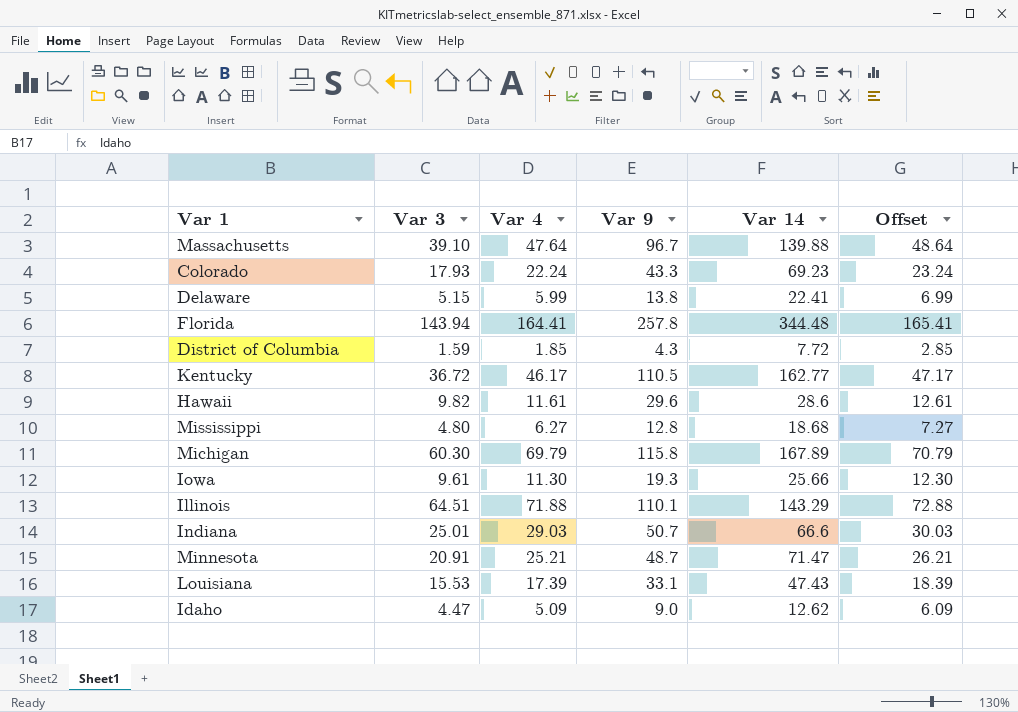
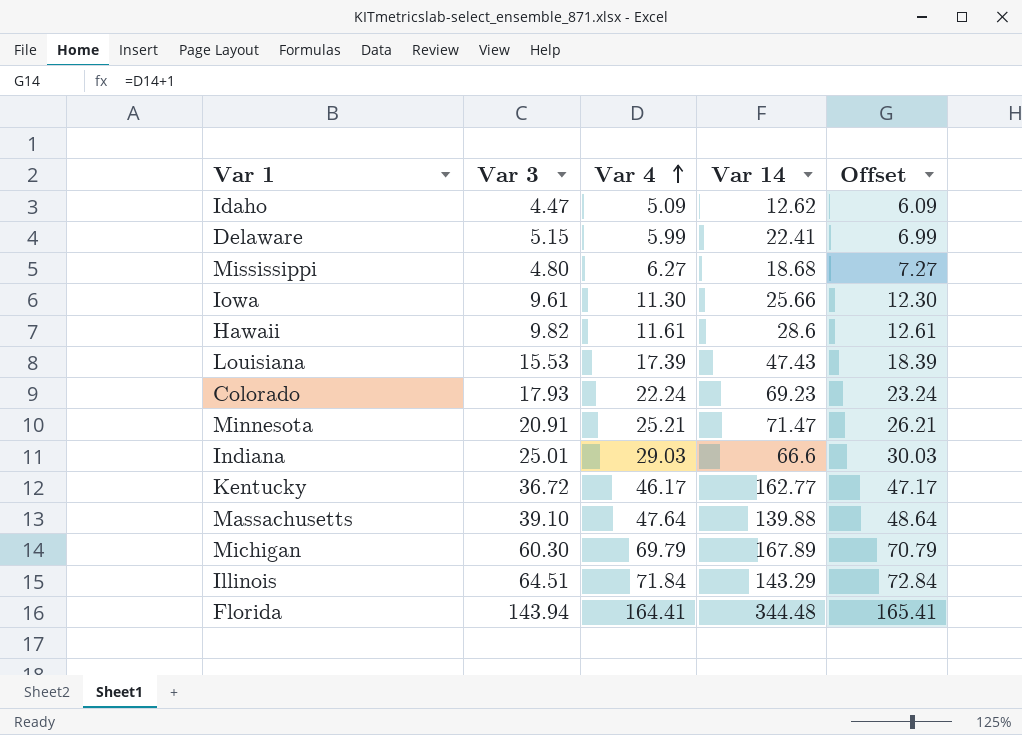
row order: none -> Var 4 ascending
column Var 9 | position: 4 -> none
row District of Columbia: 1.59 | 1.85 | 4.3 | 7.72 | 2.85 -> none
Illinois | Var 4: 71.88 -> 71.84
Illinois | Offset: 72.88 -> 72.84

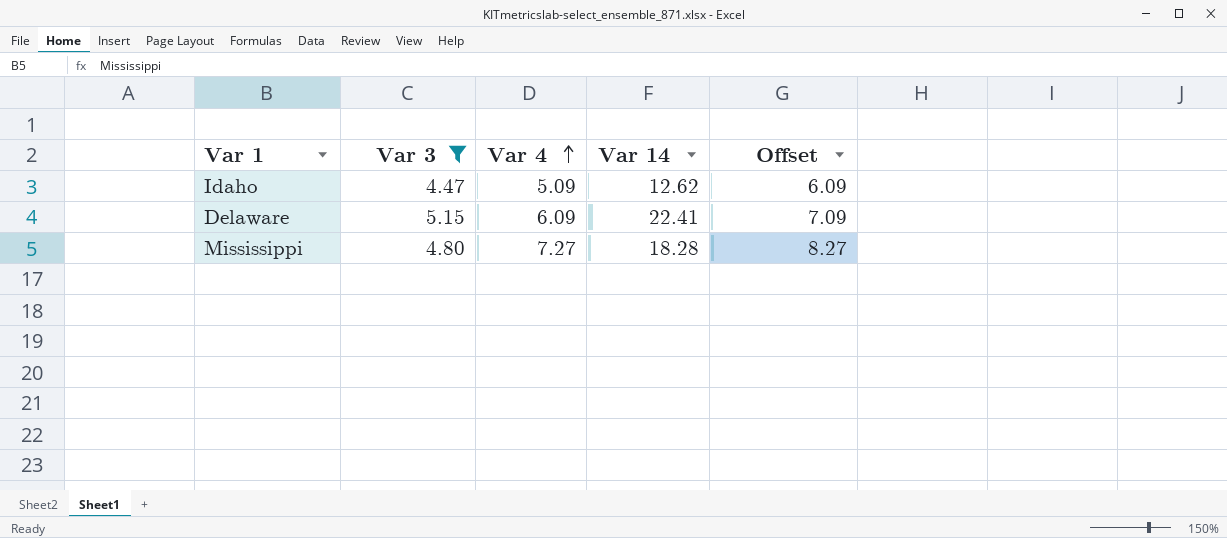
filter: none -> Var 3 <= 5.15
Delaware | Var 4: 5.99 -> 6.09
Delaware | Offset: 6.99 -> 7.09
Mississippi | Var 4: 6.27 -> 7.27
Mississippi | Var 14: 18.68 -> 18.28
Mississippi | Offset: 7.27 -> 8.27

